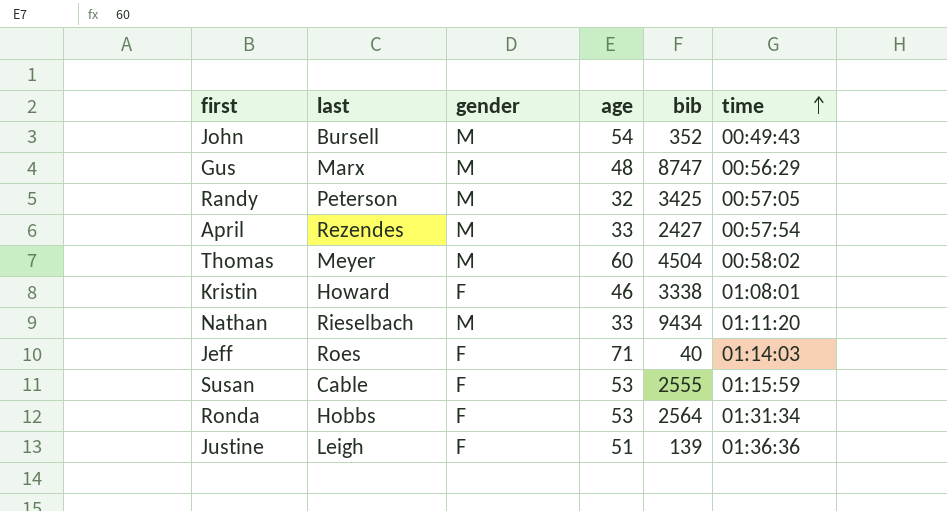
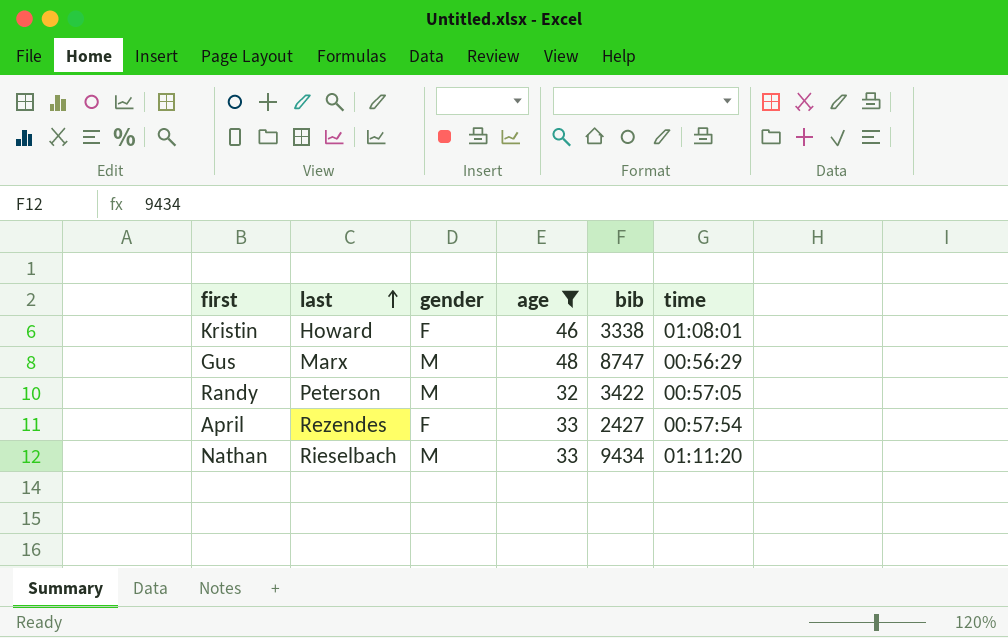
filter: none -> age <= 48
row order: time ascending -> last ascending
Randy | bib: 3425 -> 3422
April | gender: M -> F

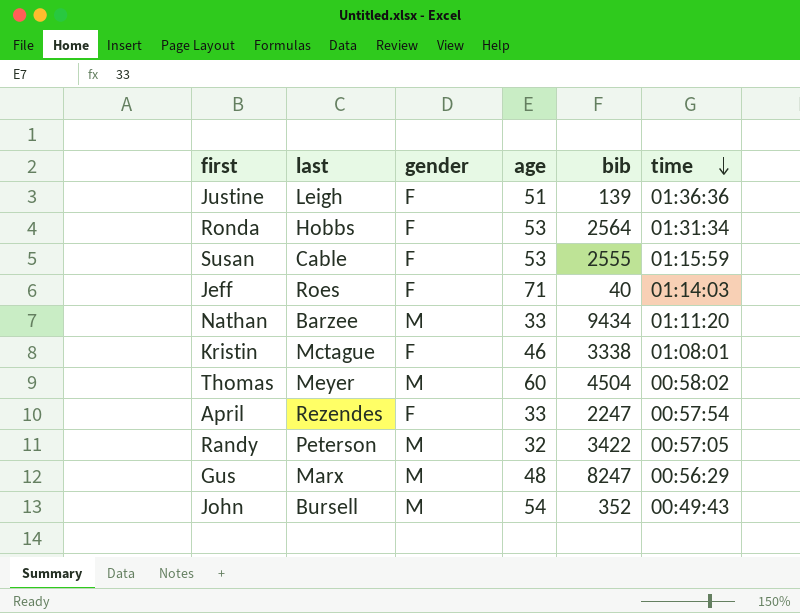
filter: age <= 48 -> none
row order: last ascending -> time descending
Nathan | last: Rieselbach -> Barzee
Kristin | last: Howard -> Mctague
April | bib: 2427 -> 2247
Gus | bib: 8747 -> 8247

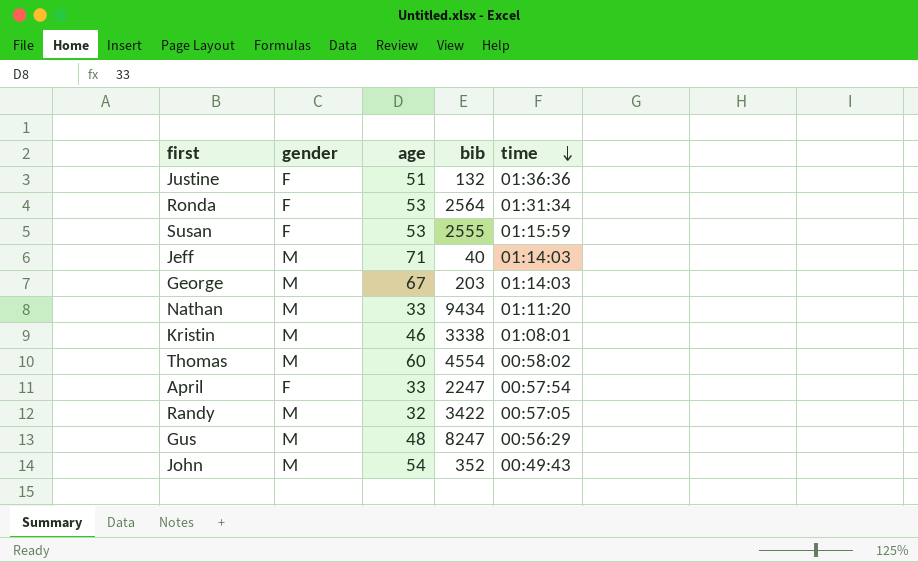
column last | position: 2 -> none
Justine | bib: 139 -> 132
Jeff | gender: F -> M
row George: none -> M | 67 | 203 | 01:14:03
Kristin | gender: F -> M
Thomas | bib: 4504 -> 4554

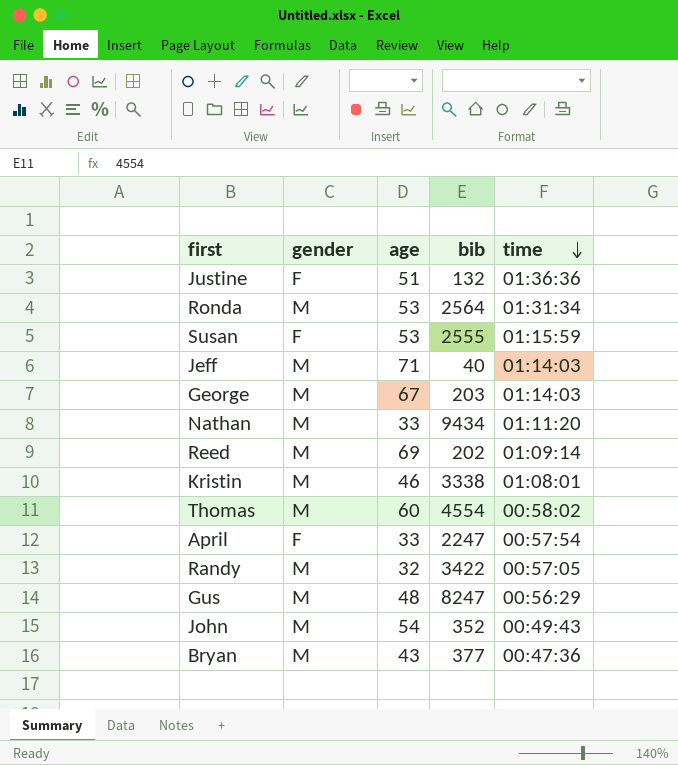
Ronda | gender: F -> M
row Reed: none -> M | 69 | 202 | 01:09:14
row Bryan: none -> M | 43 | 377 | 00:47:36

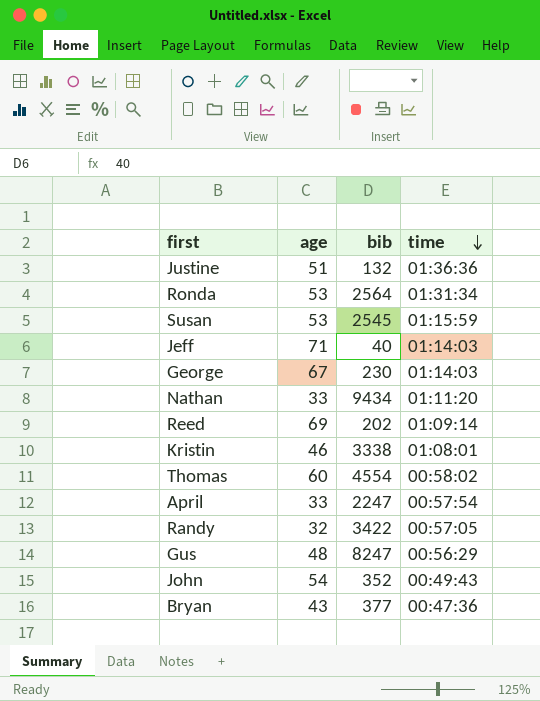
column gender | position: 2 -> none
Susan | bib: 2555 -> 2545
George | bib: 203 -> 230

